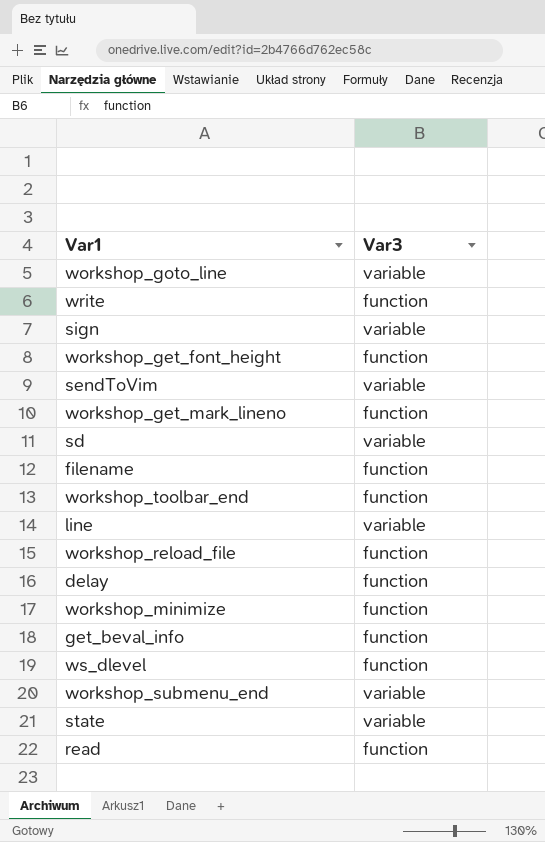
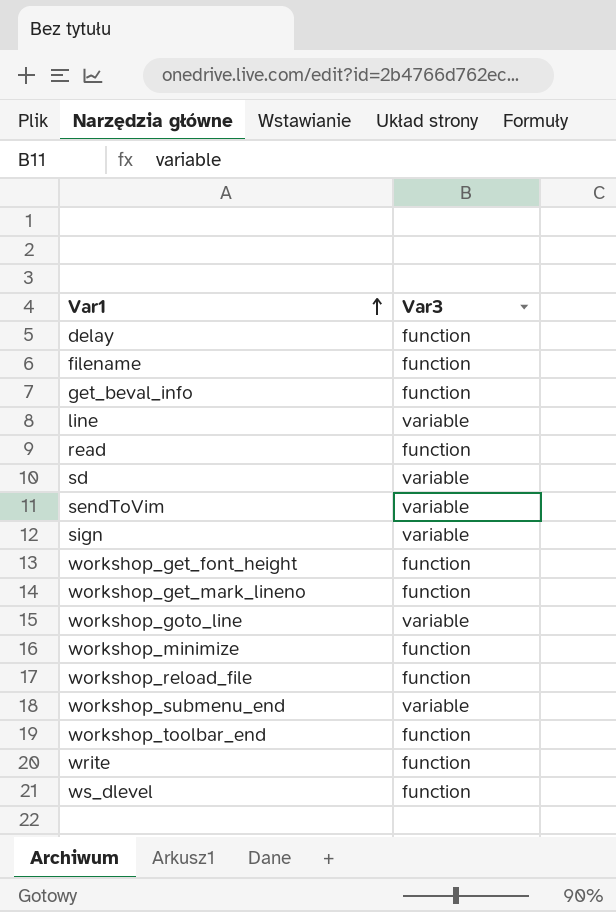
row order: none -> Var1 ascending
row state: variable -> none

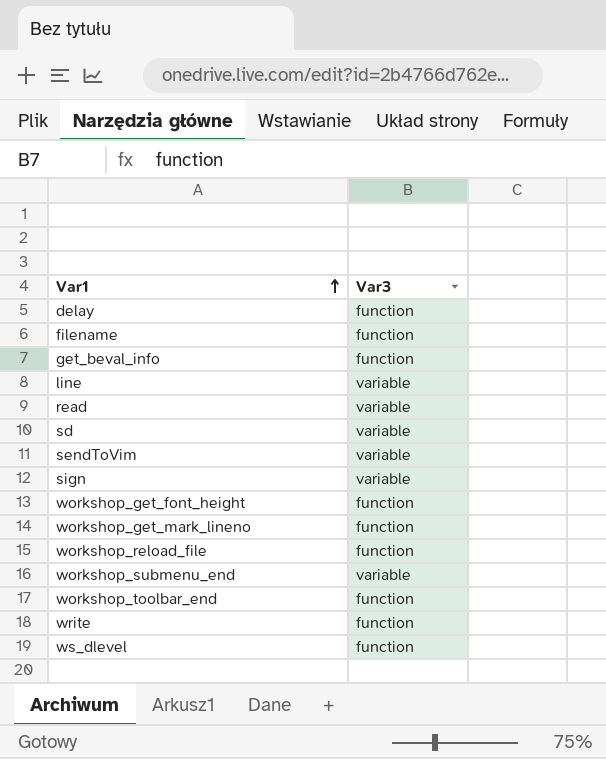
row workshop_goto_line: variable -> none
row workshop_minimize: function -> none
read | Var3: function -> variable

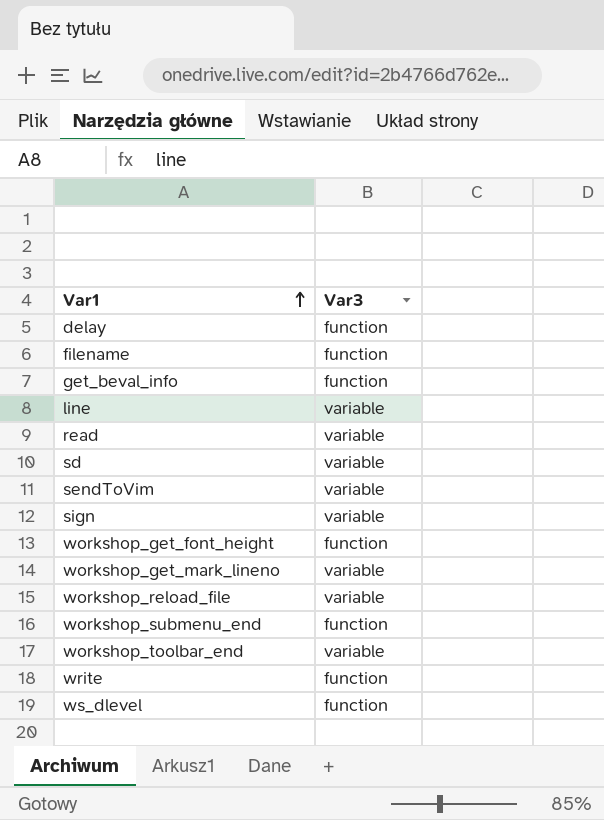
workshop_get_mark_lineno | Var3: function -> variable
workshop_reload_file | Var3: function -> variable
workshop_submenu_end | Var3: variable -> function
workshop_toolbar_end | Var3: function -> variable

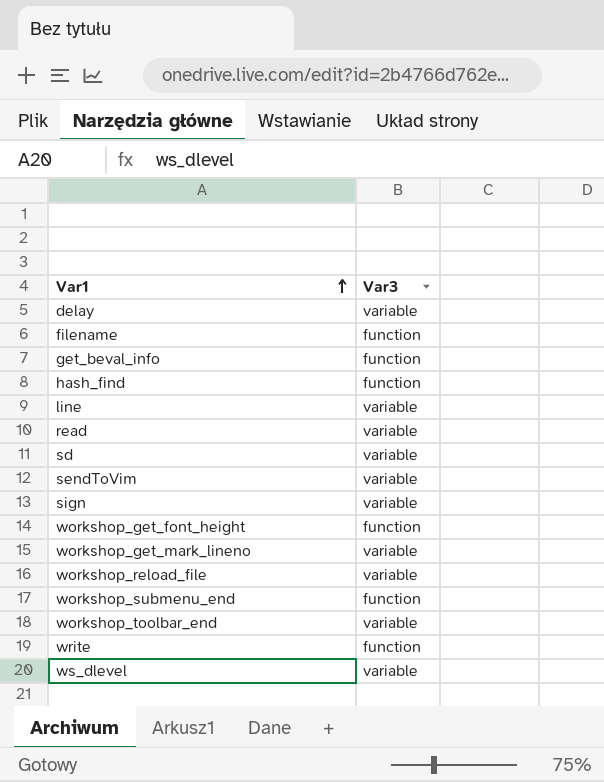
delay | Var3: function -> variable
row hash_find: none -> function
ws_dlevel | Var3: function -> variable

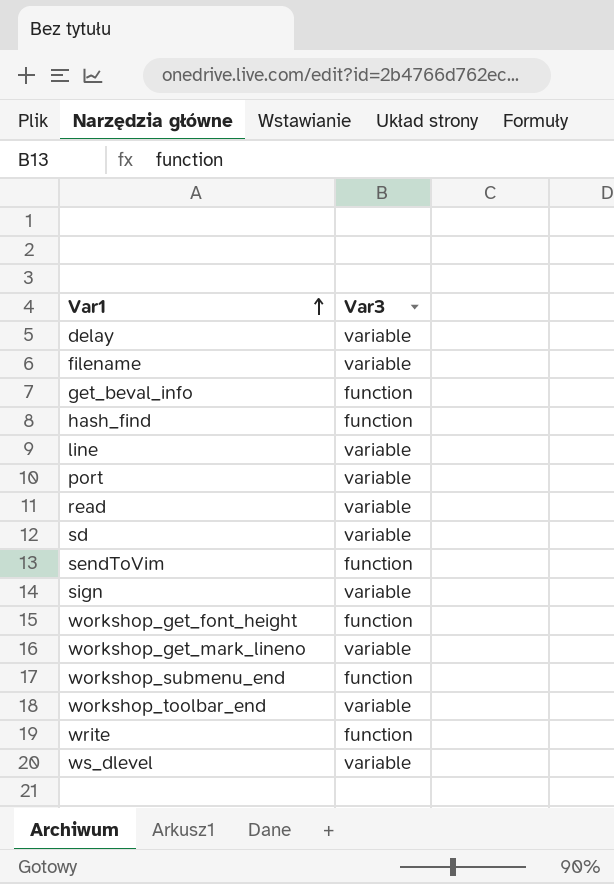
row workshop_reload_file: variable -> none
filename | Var3: function -> variable
row port: none -> variable
sendToVim | Var3: variable -> function

